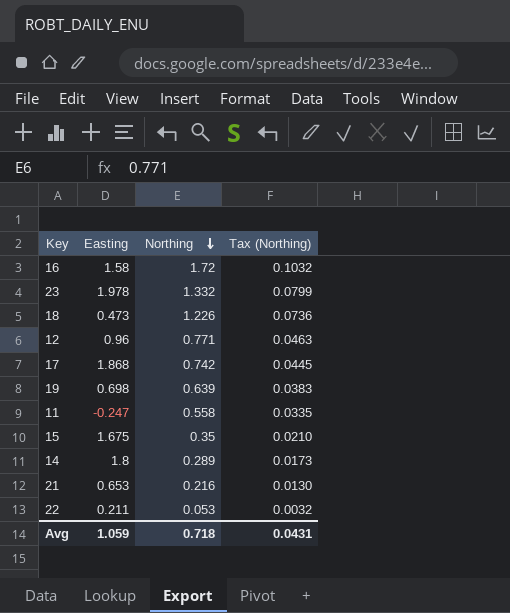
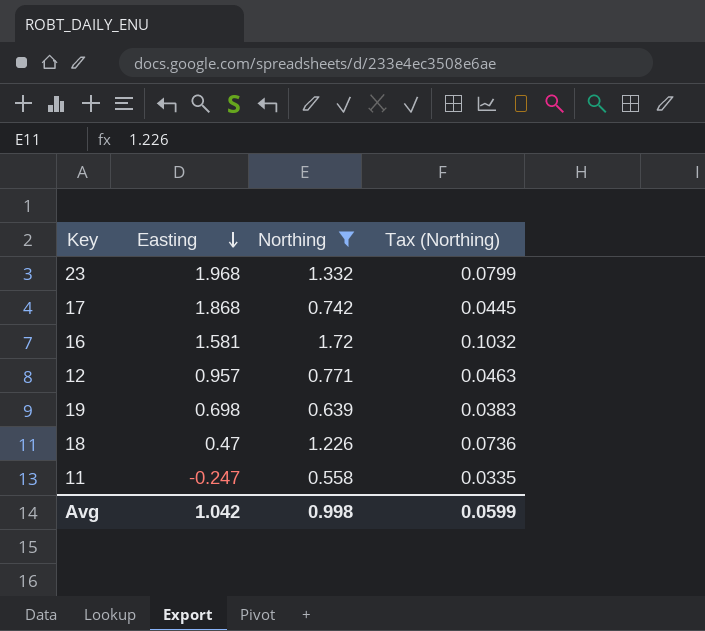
filter: none -> Northing >= 0.558
row order: Northing descending -> Easting descending
23 | Easting: 1.978 -> 1.968
16 | Easting: 1.58 -> 1.581
12 | Easting: 0.96 -> 0.957
18 | Easting: 0.473 -> 0.47
Avg | Easting: 1.059 -> 1.042
Avg | Northing: 0.718 -> 0.998
Avg | Tax (Northing): 0.0431 -> 0.0599

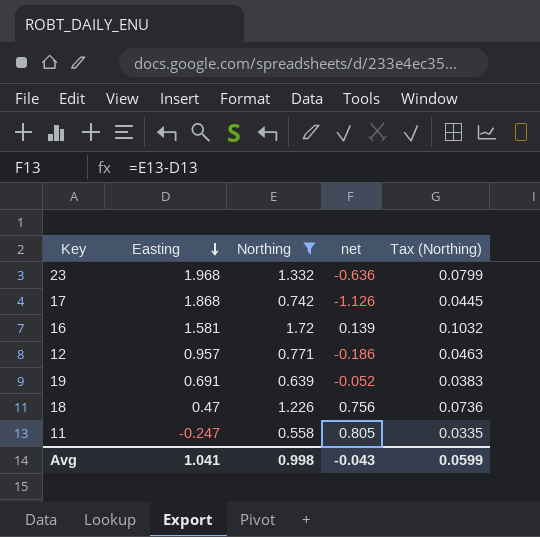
column net | formula: none -> [Northing] - [Easting]
19 | Easting: 0.698 -> 0.691
Avg | Easting: 1.042 -> 1.041

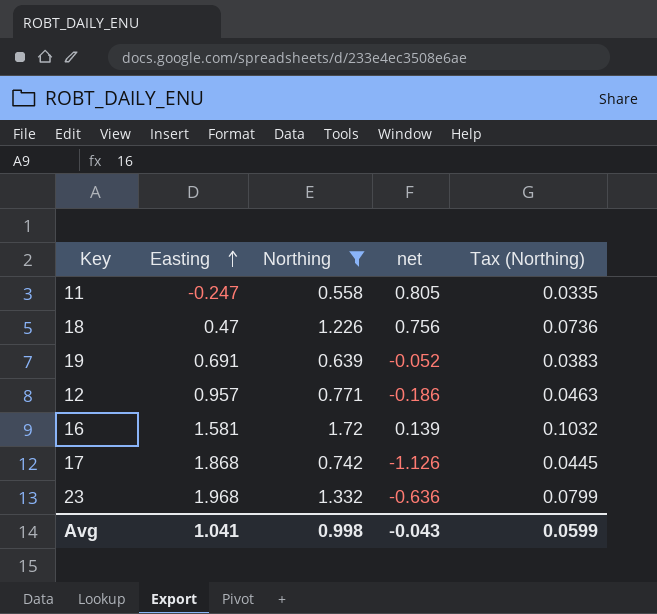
row order: Easting descending -> Easting ascending

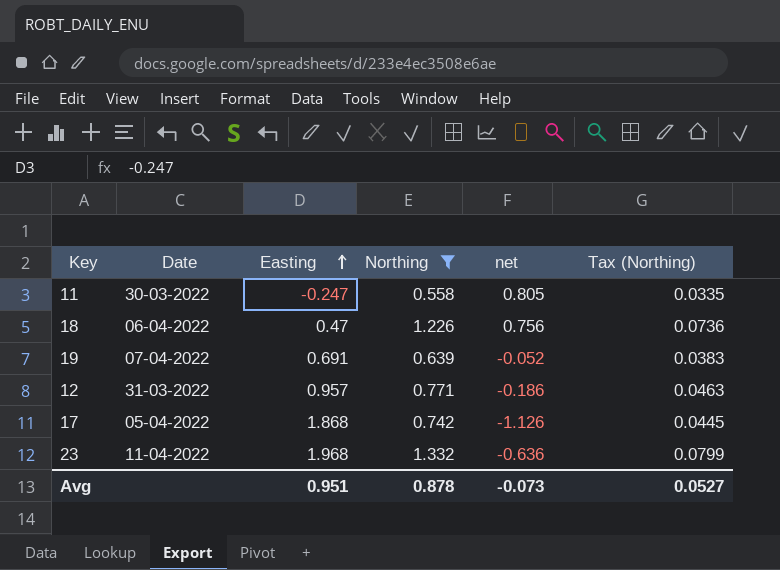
column Date | position: none -> 2
row 16: 1.581 | 1.72 | 0.139 | 0.1032 -> none
Avg | Easting: 1.041 -> 0.951
Avg | Northing: 0.998 -> 0.878
Avg | net: -0.043 -> -0.073
Avg | Tax (Northing): 0.0599 -> 0.0527

